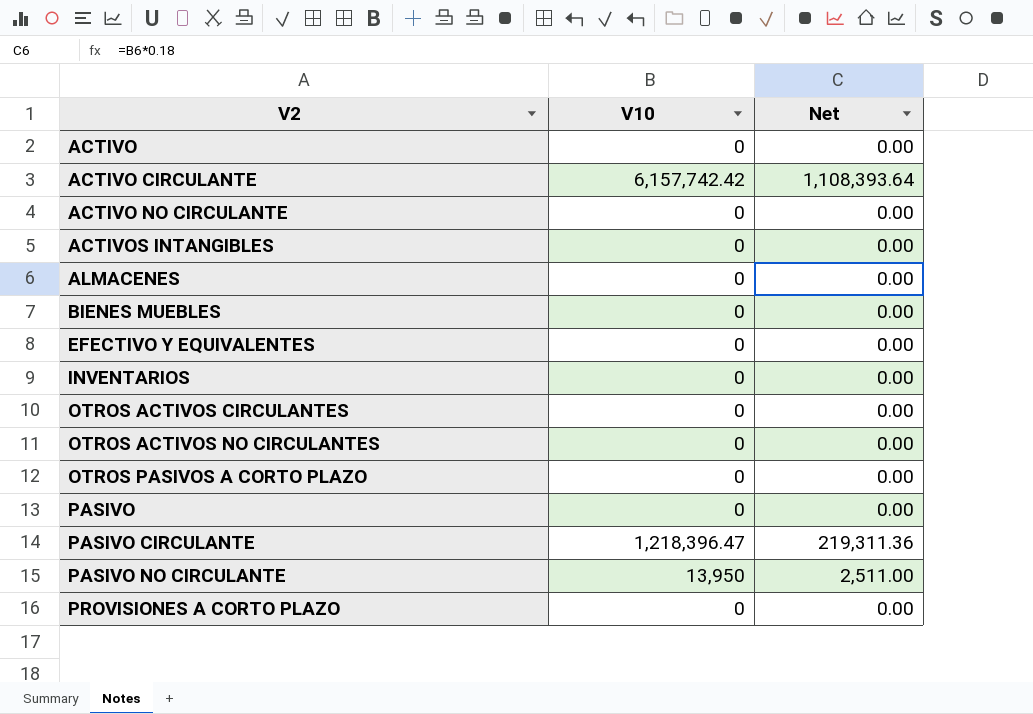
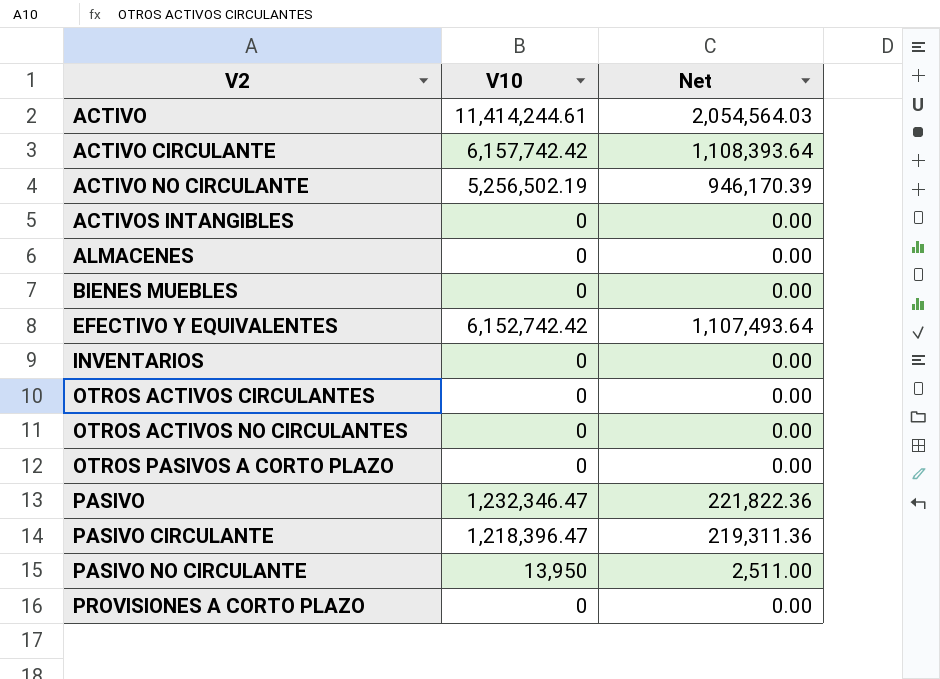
ACTIVO | V10: 0 -> 11,414,244.61
ACTIVO | Net: 0.00 -> 2,054,564.03
ACTIVO NO CIRCULANTE | V10: 0 -> 5,256,502.19
ACTIVO NO CIRCULANTE | Net: 0.00 -> 946,170.39
EFECTIVO Y EQUIVALENTES | V10: 0 -> 6,152,742.42
EFECTIVO Y EQUIVALENTES | Net: 0.00 -> 1,107,493.64
PASIVO | V10: 0 -> 1,232,346.47
PASIVO | Net: 0.00 -> 221,822.36

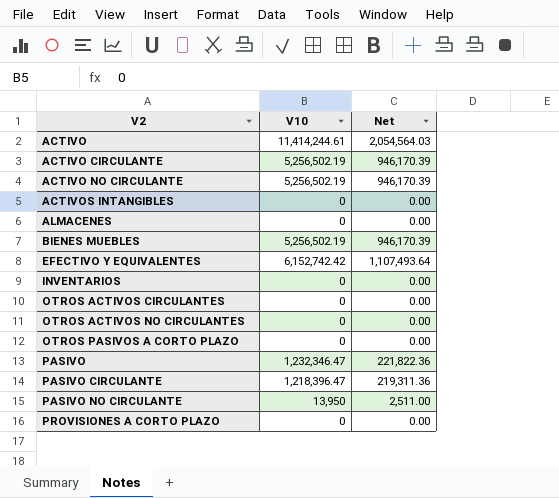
ACTIVO CIRCULANTE | V10: 6,157,742.42 -> 5,256,502.19
ACTIVO CIRCULANTE | Net: 1,108,393.64 -> 946,170.39
BIENES MUEBLES | V10: 0 -> 5,256,502.19
BIENES MUEBLES | Net: 0.00 -> 946,170.39

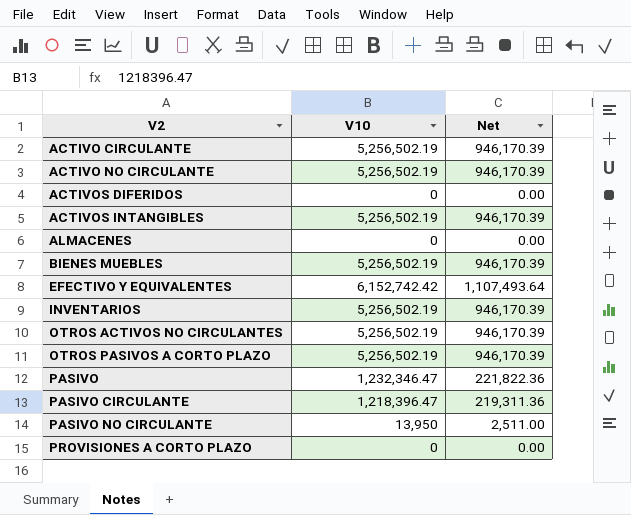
row ACTIVO: 11,414,244.61 | 2,054,564.03 -> none
row OTROS ACTIVOS CIRCULANTES: 0 | 0.00 -> none
row ACTIVOS DIFERIDOS: none -> 0 | 0.00
ACTIVOS INTANGIBLES | V10: 0 -> 5,256,502.19
ACTIVOS INTANGIBLES | Net: 0.00 -> 946,170.39
INVENTARIOS | V10: 0 -> 5,256,502.19
INVENTARIOS | Net: 0.00 -> 946,170.39
OTROS ACTIVOS NO CIRCULANTES | V10: 0 -> 5,256,502.19
OTROS ACTIVOS NO CIRCULANTES | Net: 0.00 -> 946,170.39
OTROS PASIVOS A CORTO PLAZO | V10: 0 -> 5,256,502.19
OTROS PASIVOS A CORTO PLAZO | Net: 0.00 -> 946,170.39

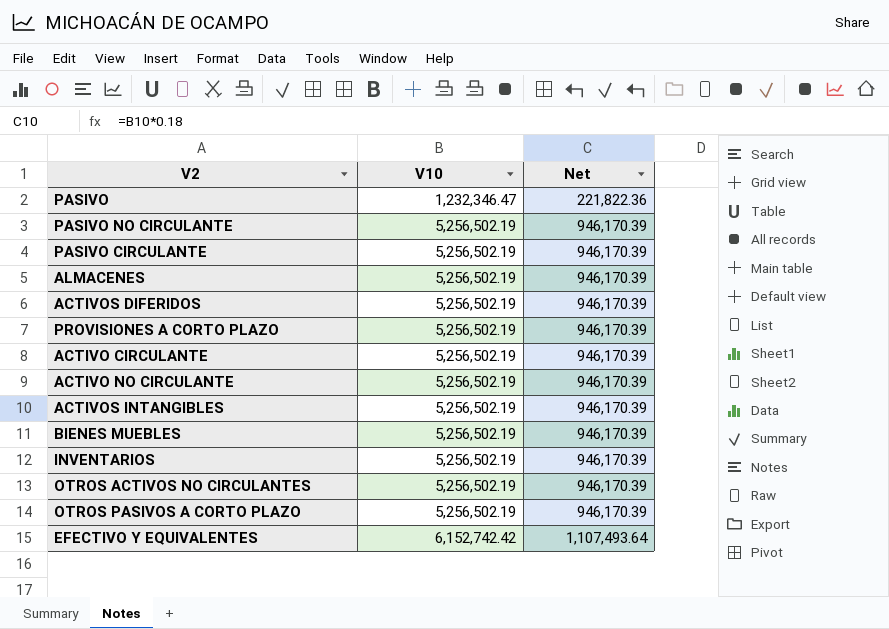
row order: V2 ascending -> V10 ascending
PASIVO NO CIRCULANTE | V10: 13,950 -> 5,256,502.19
PASIVO NO CIRCULANTE | Net: 2,511.00 -> 946,170.39
PASIVO CIRCULANTE | V10: 1,218,396.47 -> 5,256,502.19
PASIVO CIRCULANTE | Net: 219,311.36 -> 946,170.39
ALMACENES | V10: 0 -> 5,256,502.19
ALMACENES | Net: 0.00 -> 946,170.39
ACTIVOS DIFERIDOS | V10: 0 -> 5,256,502.19
ACTIVOS DIFERIDOS | Net: 0.00 -> 946,170.39
PROVISIONES A CORTO PLAZO | V10: 0 -> 5,256,502.19
PROVISIONES A CORTO PLAZO | Net: 0.00 -> 946,170.39

